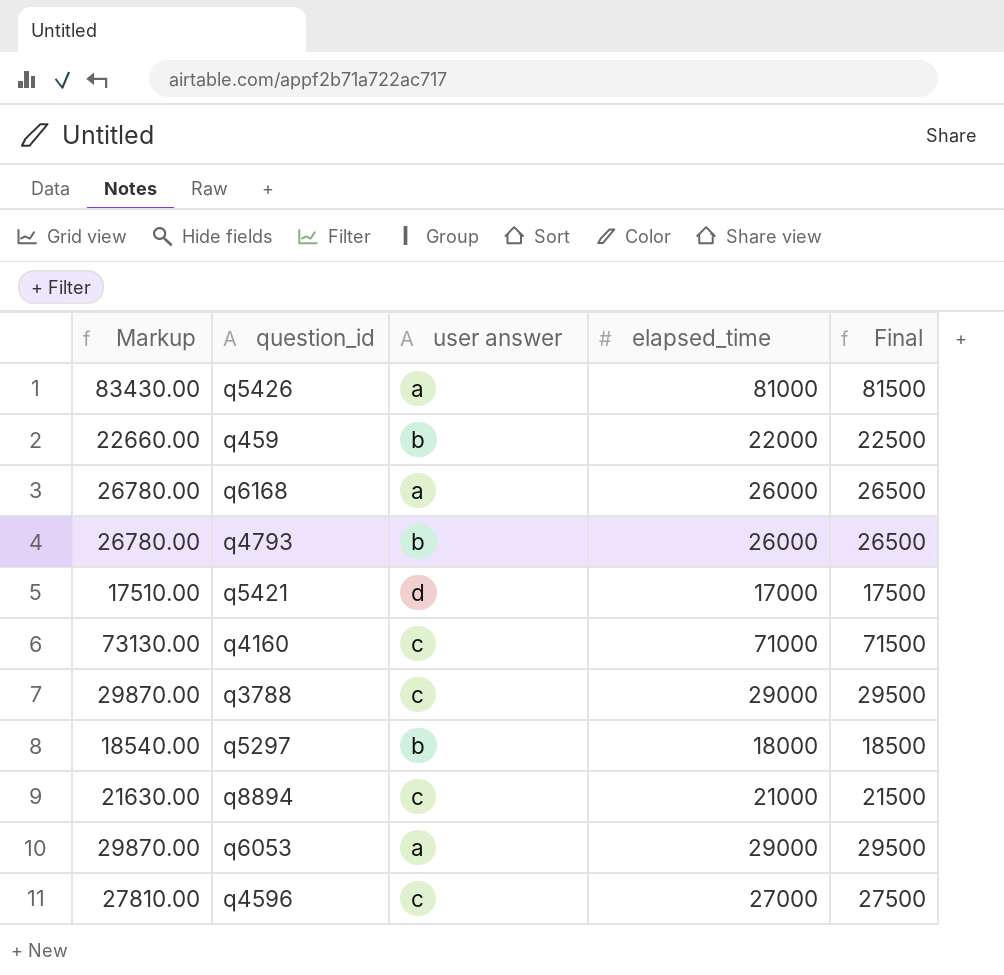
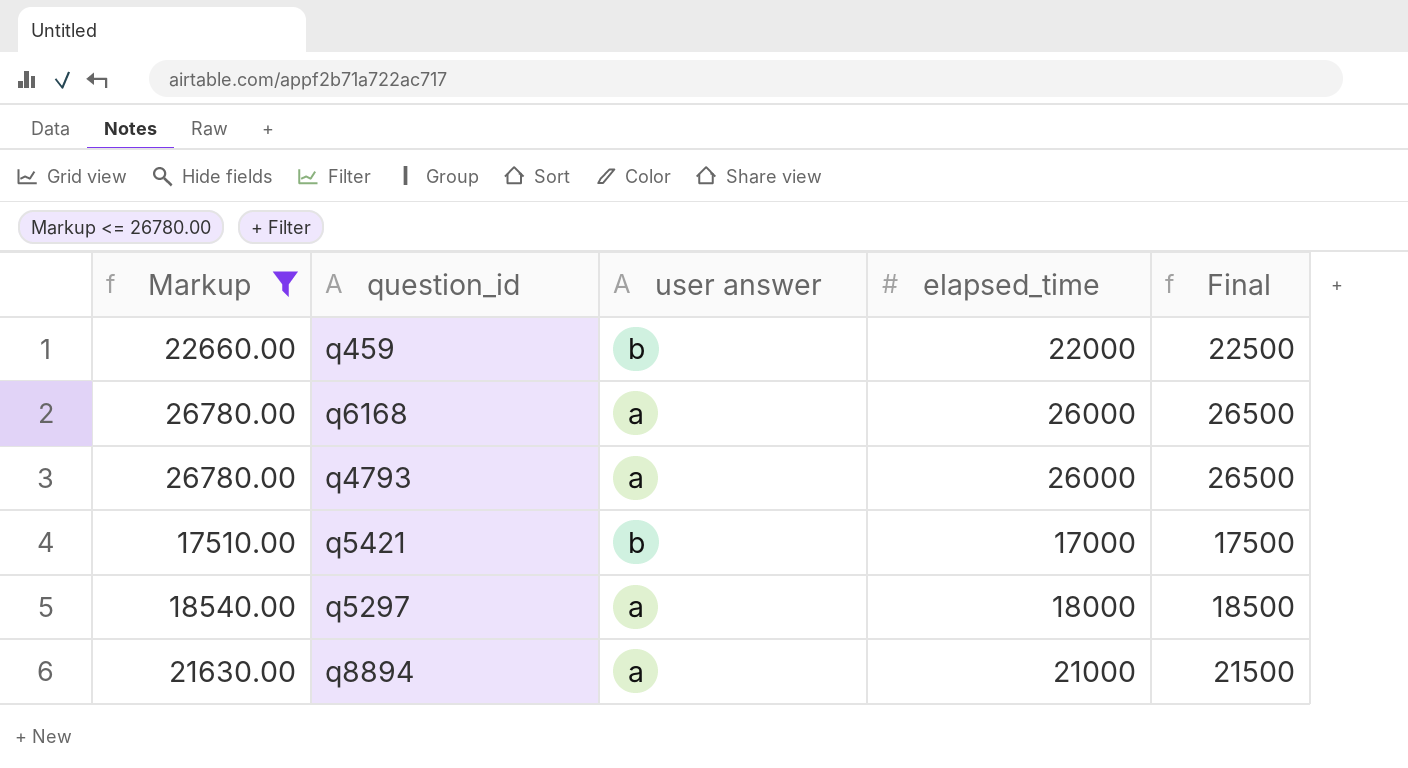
filter: none -> Markup <= 26780.00
q4793 | user answer: b -> a
q5421 | user answer: d -> b
q5297 | user answer: b -> a
q8894 | user answer: c -> a

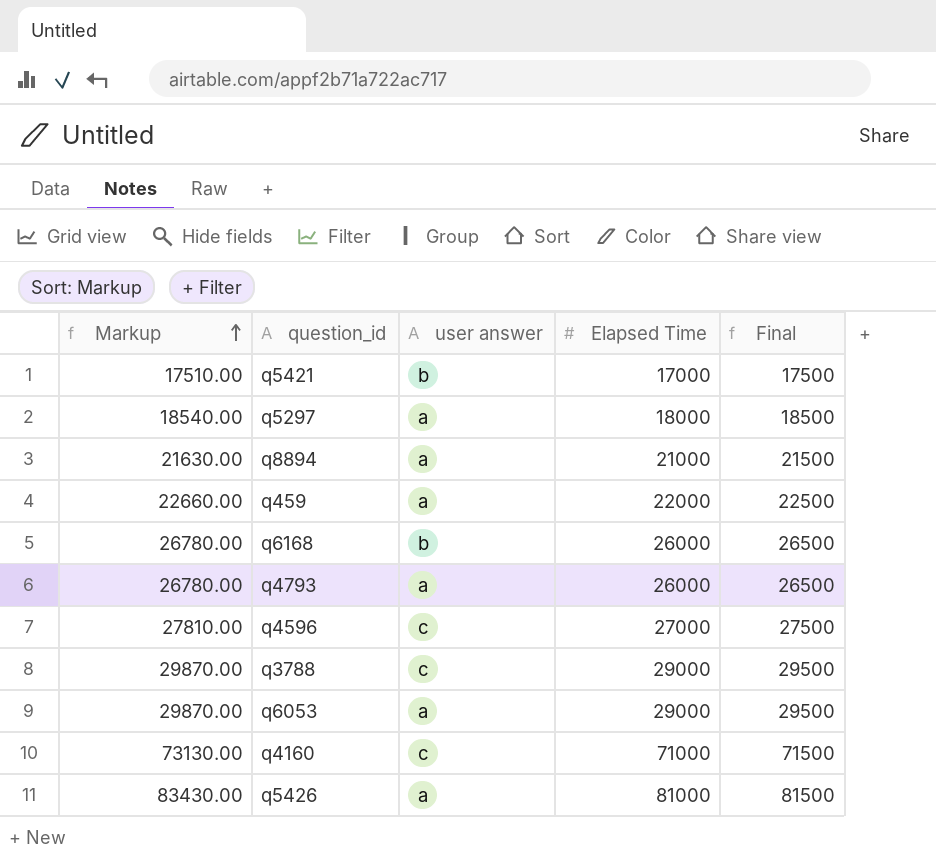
filter: Markup <= 26780.00 -> none
row order: none -> Markup ascending
column name: elapsed_time -> Elapsed Time
q459 | user answer: b -> a
q6168 | user answer: a -> b

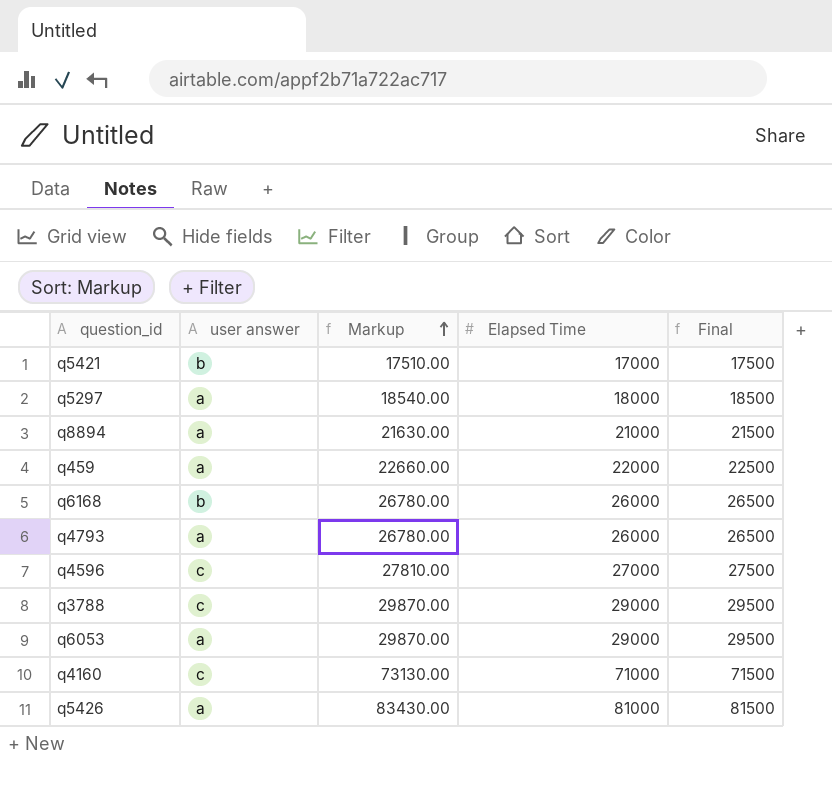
column Markup | position: 1 -> 3

